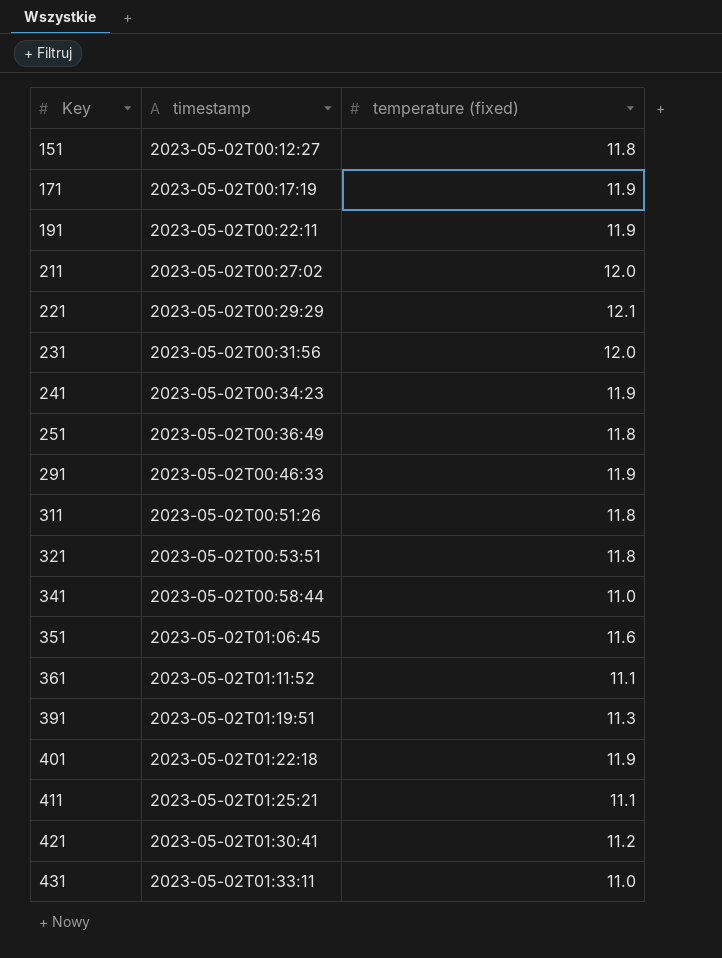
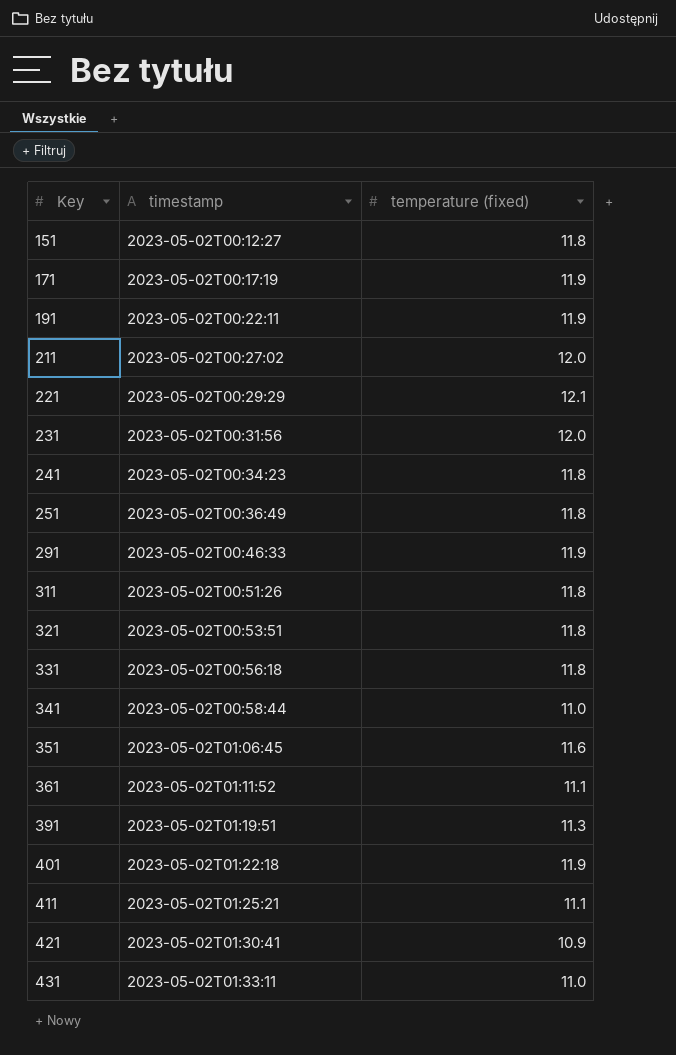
241 | temperature (fixed): 11.9 -> 11.8
row 331: none -> 2023-05-02T00:56:18 | 11.8
421 | temperature (fixed): 11.2 -> 10.9

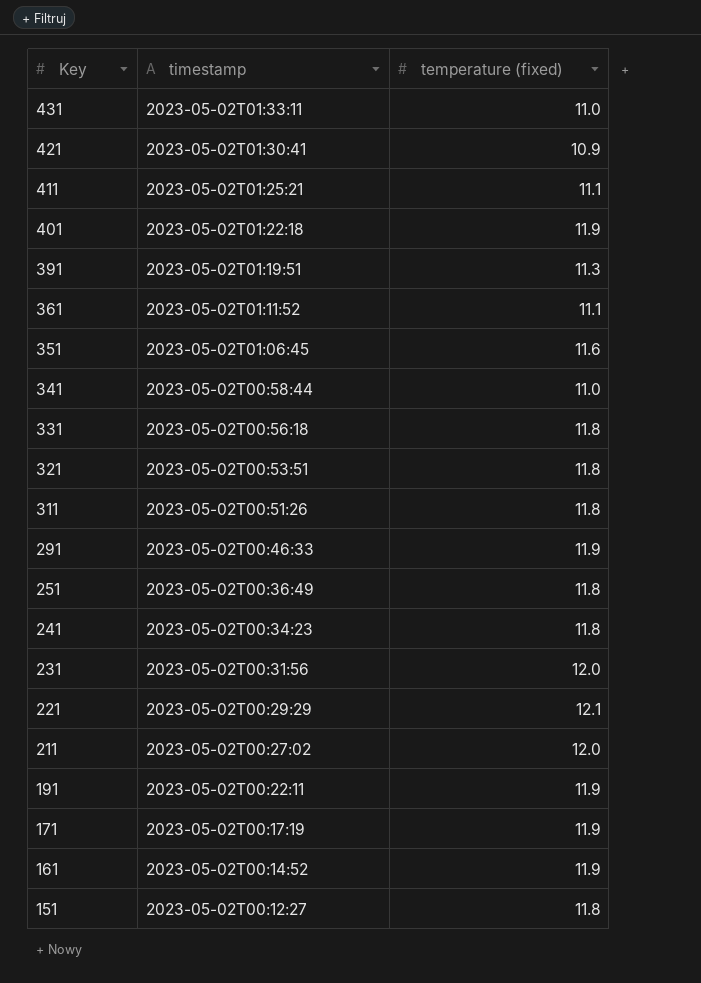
row order: Key ascending -> Key descending
row 161: none -> 2023-05-02T00:14:52 | 11.9

